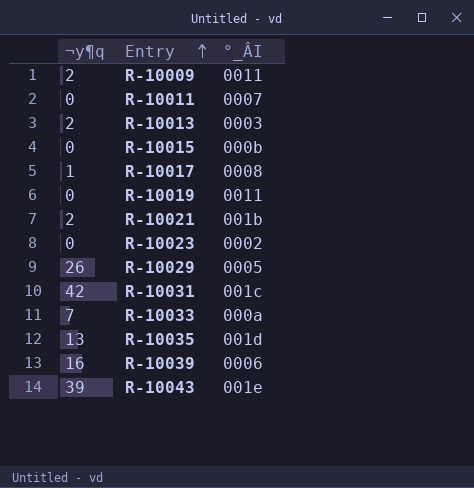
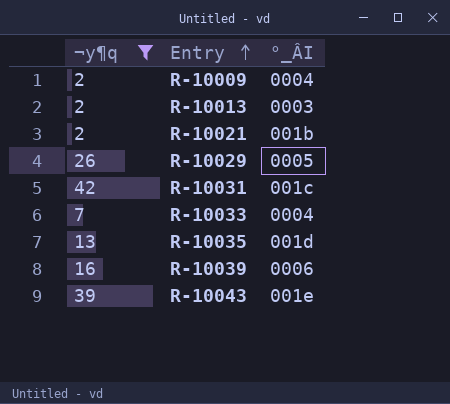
filter: none -> ¬y¶q >= 2
R-10009 | °_ÂI: 0011 -> 0004
R-10033 | °_ÂI: 000a -> 0004

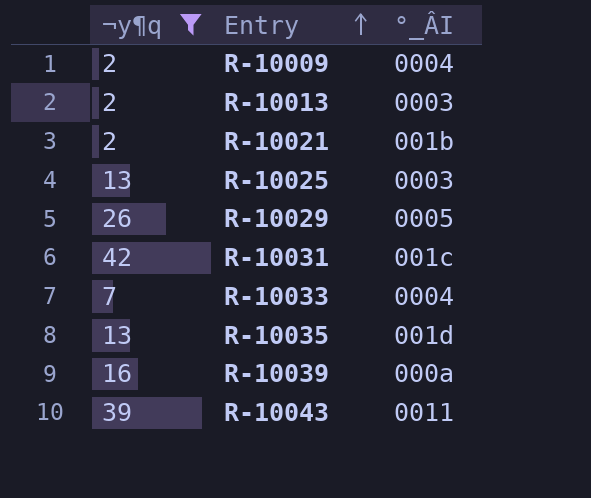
row R-10025: none -> 13 | 0003
R-10039 | °_ÂI: 0006 -> 000a
R-10043 | °_ÂI: 001e -> 0011

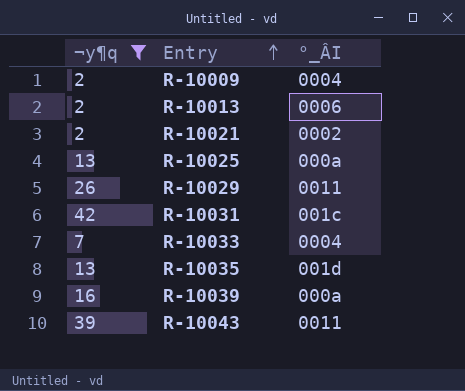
R-10013 | °_ÂI: 0003 -> 0006
R-10021 | °_ÂI: 001b -> 0002
R-10025 | °_ÂI: 0003 -> 000a
R-10029 | °_ÂI: 0005 -> 0011

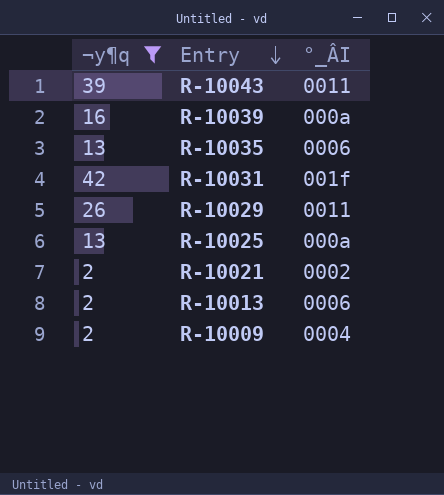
row order: Entry ascending -> Entry descending
row R-10033: 7 | 0004 -> none
R-10035 | °_ÂI: 001d -> 0006
R-10031 | °_ÂI: 001c -> 001f

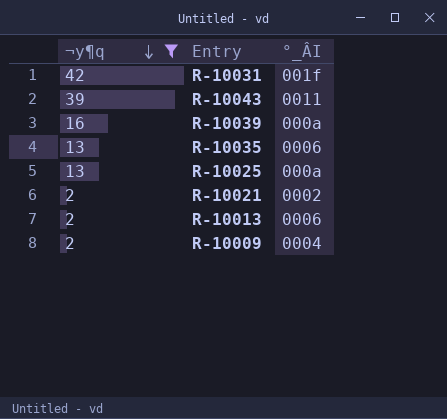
row order: Entry descending -> ¬y¶q descending
row R-10029: 26 | 0011 -> none

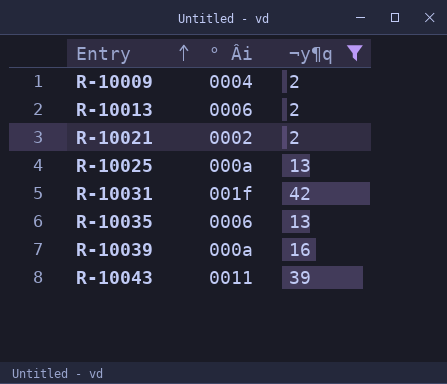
row order: ¬y¶q descending -> Entry ascending
column name: °_ÂI -> ° Âi
column ¬y¶q | position: 1 -> 3

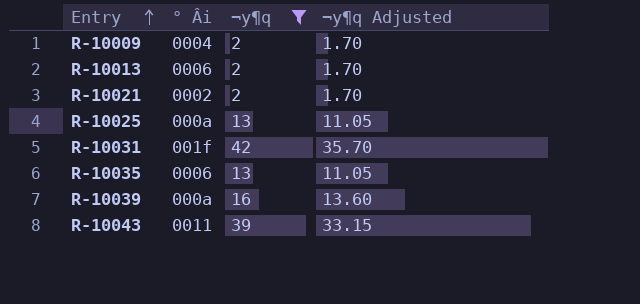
column ¬y¶q Adjusted | formula: none -> [¬y¶q] * 0.85

